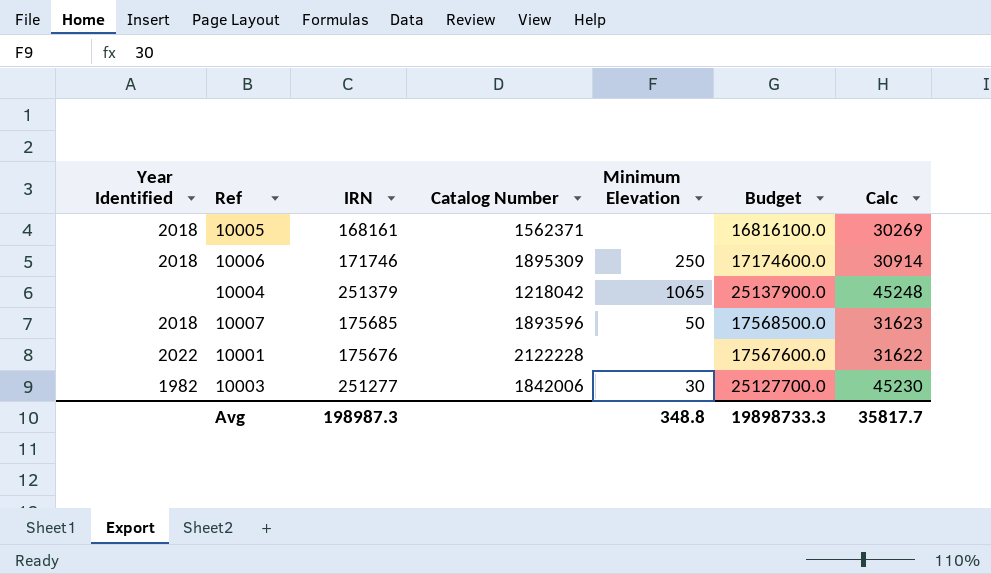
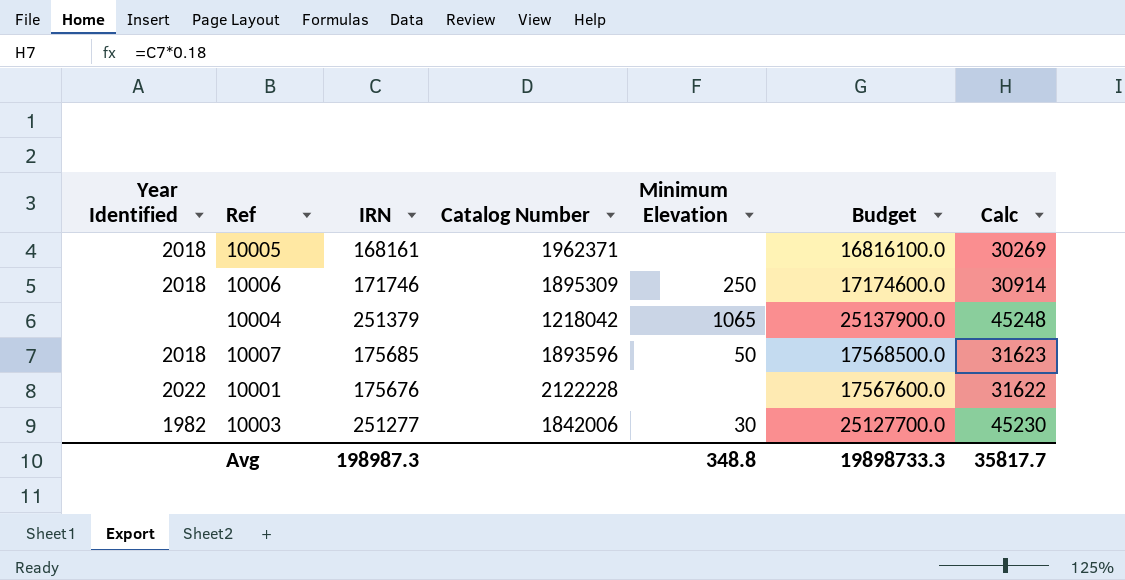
10005 | Catalog Number: 1562371 -> 1962371

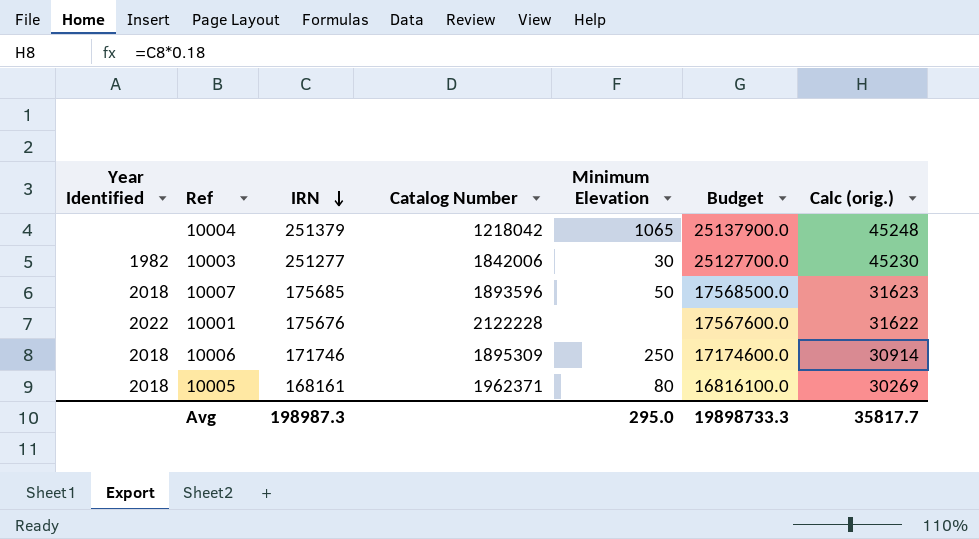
row order: none -> IRN descending
column name: Calc -> Calc (orig.)
10005 | Minimum Elevation: none -> 80
Avg | Minimum Elevation: 348.8 -> 295.0

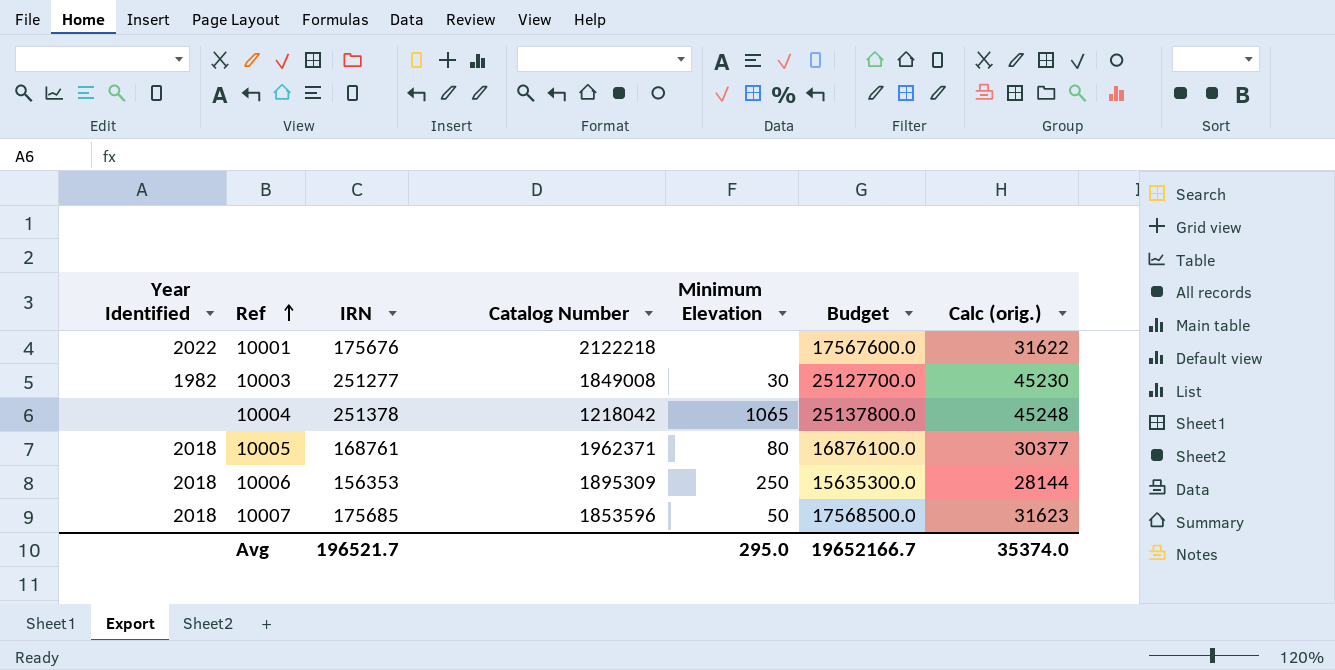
row order: IRN descending -> Ref ascending
10001 | Catalog Number: 2122228 -> 2122218
10003 | Catalog Number: 1842006 -> 1849008
10004 | IRN: 251379 -> 251378
10004 | Budget: 25137900.0 -> 25137800.0
10005 | IRN: 168161 -> 168761
10005 | Budget: 16816100.0 -> 16876100.0
10005 | Calc (orig.): 30269 -> 30377
10006 | IRN: 171746 -> 156353
10006 | Budget: 17174600.0 -> 15635300.0
10006 | Calc (orig.): 30914 -> 28144
10007 | Catalog Number: 1893596 -> 1853596
Avg | IRN: 198987.3 -> 196521.7
Avg | Budget: 19898733.3 -> 19652166.7
Avg | Calc (orig.): 35817.7 -> 35374.0

